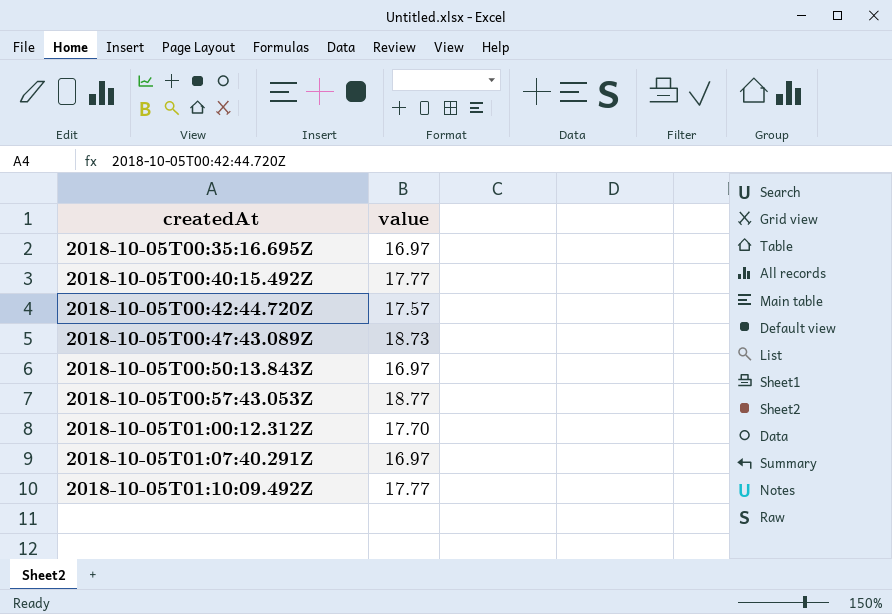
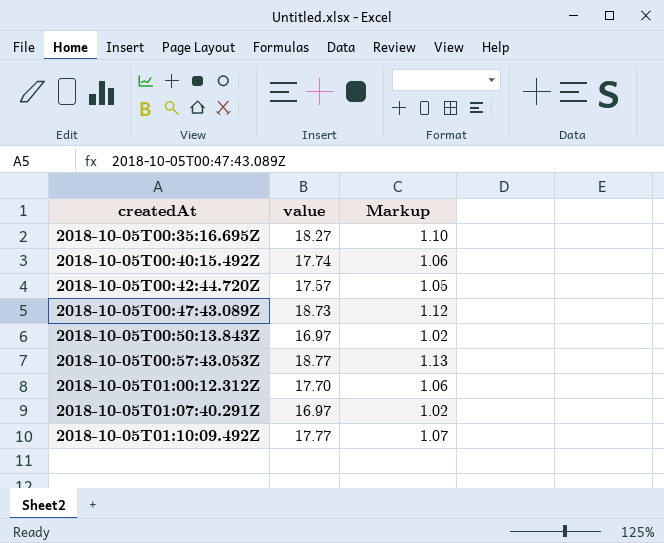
column Markup | formula: none -> [value] * 0.06
2018-10-05T00:35:16.695Z | value: 16.97 -> 18.27
2018-10-05T00:40:15.492Z | value: 17.77 -> 17.74

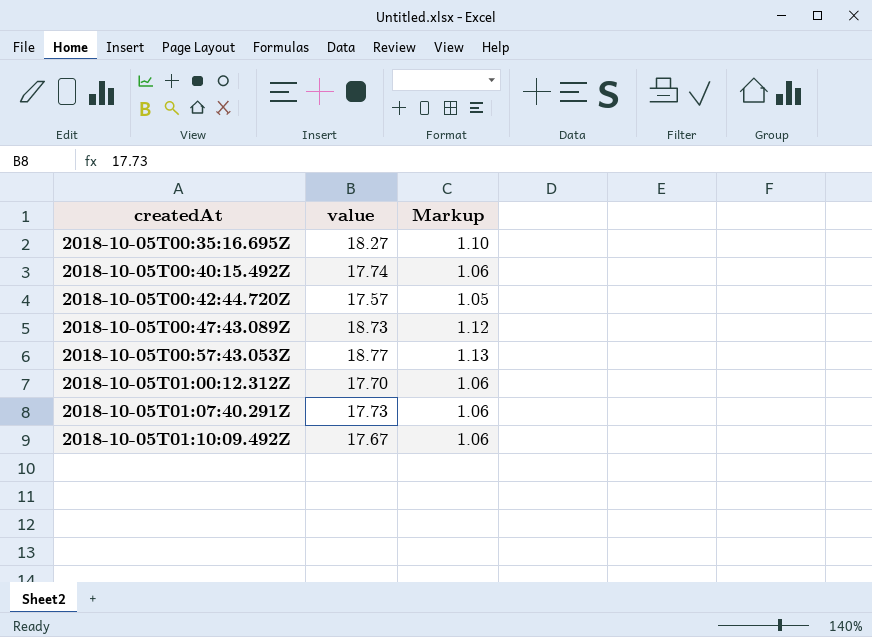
row 2018-10-05T00:50:13.843Z: 16.97 | 1.02 -> none
2018-10-05T01:07:40.291Z | value: 16.97 -> 17.73
2018-10-05T01:07:40.291Z | Markup: 1.02 -> 1.06
2018-10-05T01:10:09.492Z | value: 17.77 -> 17.67
2018-10-05T01:10:09.492Z | Markup: 1.07 -> 1.06

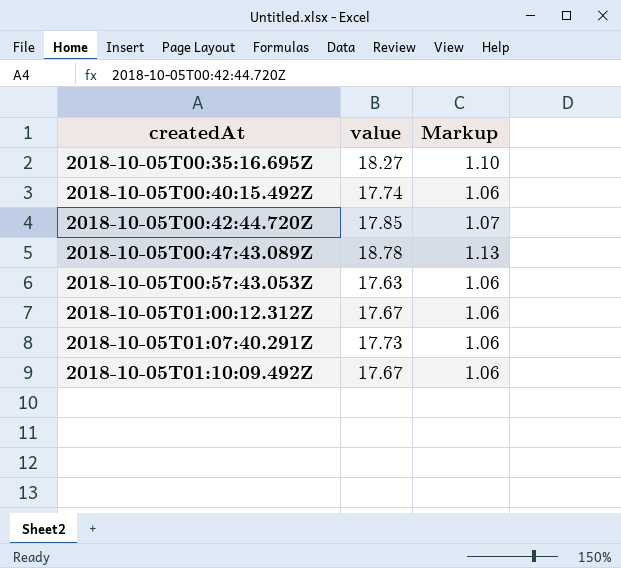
2018-10-05T00:42:44.720Z | value: 17.57 -> 17.85
2018-10-05T00:42:44.720Z | Markup: 1.05 -> 1.07
2018-10-05T00:47:43.089Z | value: 18.73 -> 18.78
2018-10-05T00:47:43.089Z | Markup: 1.12 -> 1.13
2018-10-05T00:57:43.053Z | value: 18.77 -> 17.63
2018-10-05T00:57:43.053Z | Markup: 1.13 -> 1.06
2018-10-05T01:00:12.312Z | value: 17.70 -> 17.67

